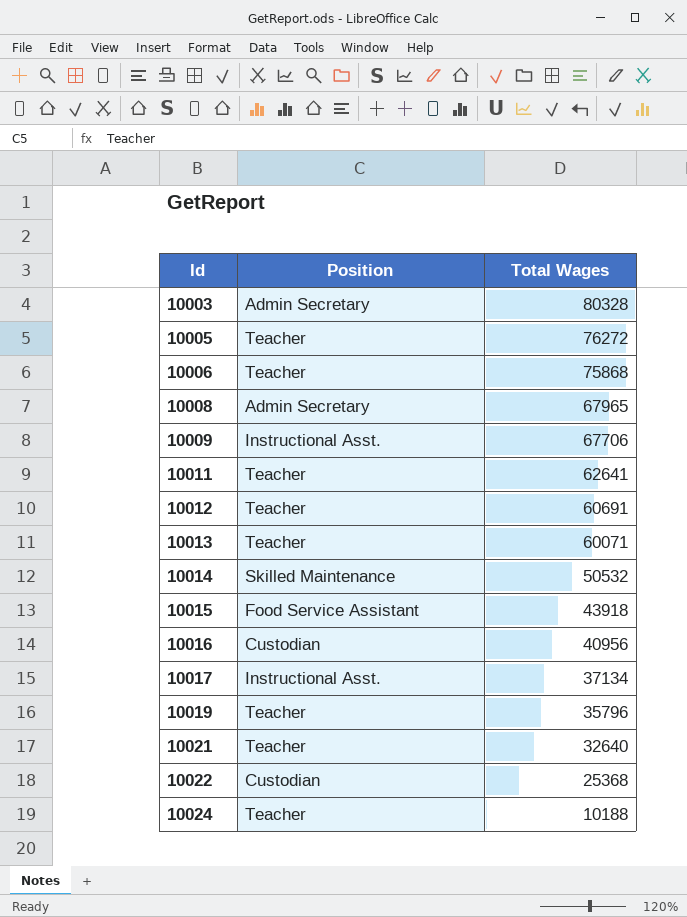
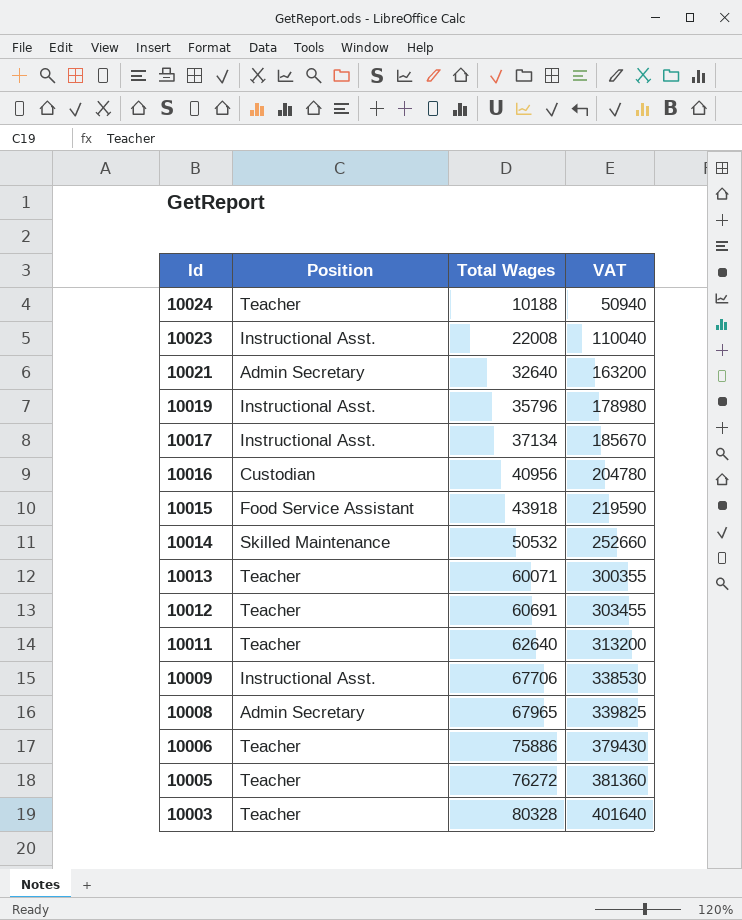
row order: Id ascending -> Id descending
column VAT | formula: none -> [Total Wages] * 5
row 10022: Custodian | 25368 -> none
row 10023: none -> Instructional Asst. | 22008 | 110040
10021 | Position: Teacher -> Admin Secretary
10019 | Position: Teacher -> Instructional Asst.
10011 | Total Wages: 62641 -> 62640
10006 | Total Wages: 75868 -> 75886
10003 | Position: Admin Secretary -> Teacher

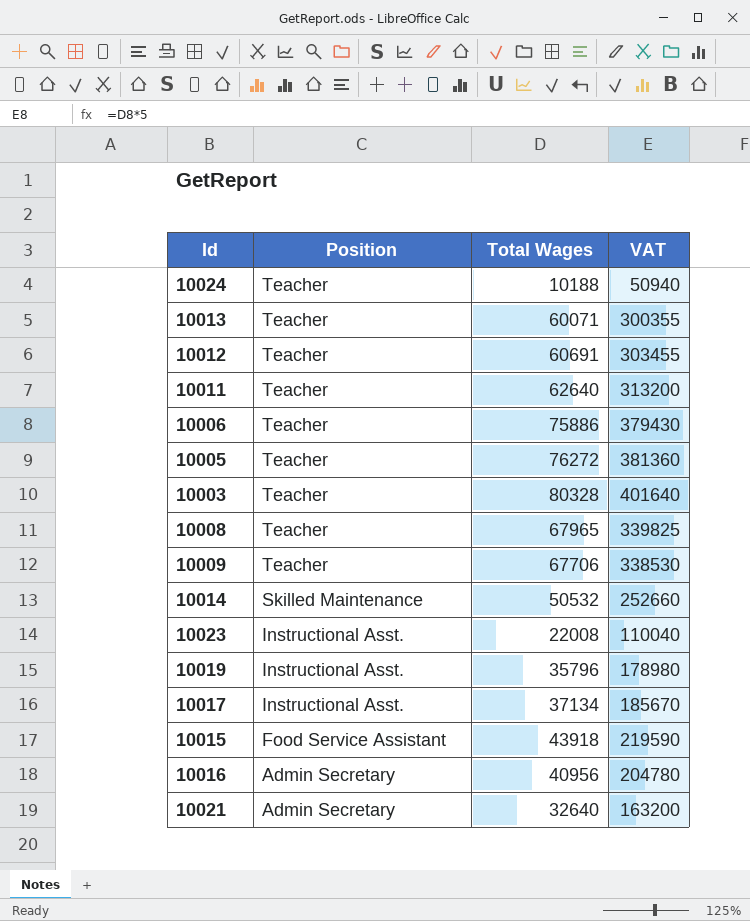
row order: Id descending -> Position descending
10008 | Position: Admin Secretary -> Teacher
10009 | Position: Instructional Asst. -> Teacher
10016 | Position: Custodian -> Admin Secretary

